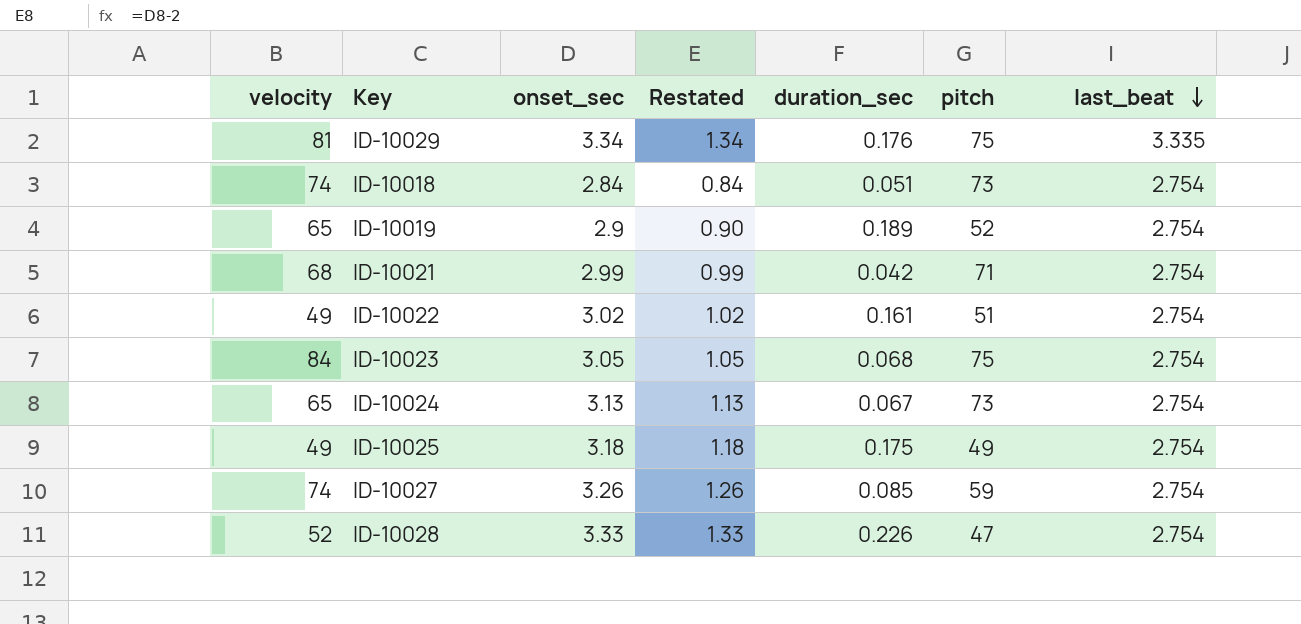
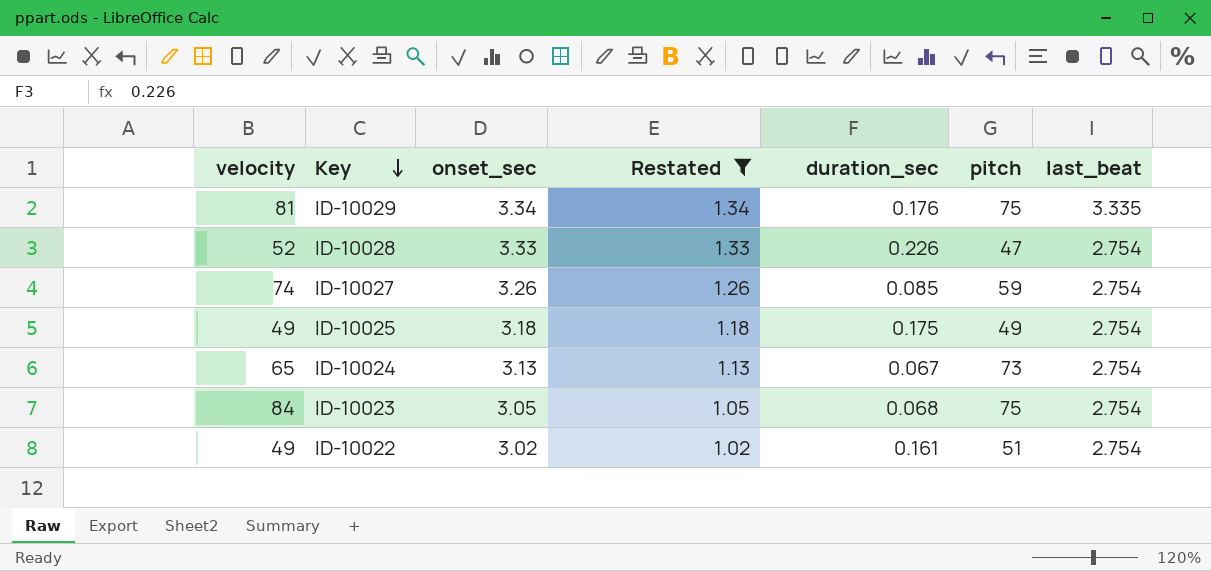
filter: none -> Restated >= 1.02
row order: last_beat descending -> Key descending

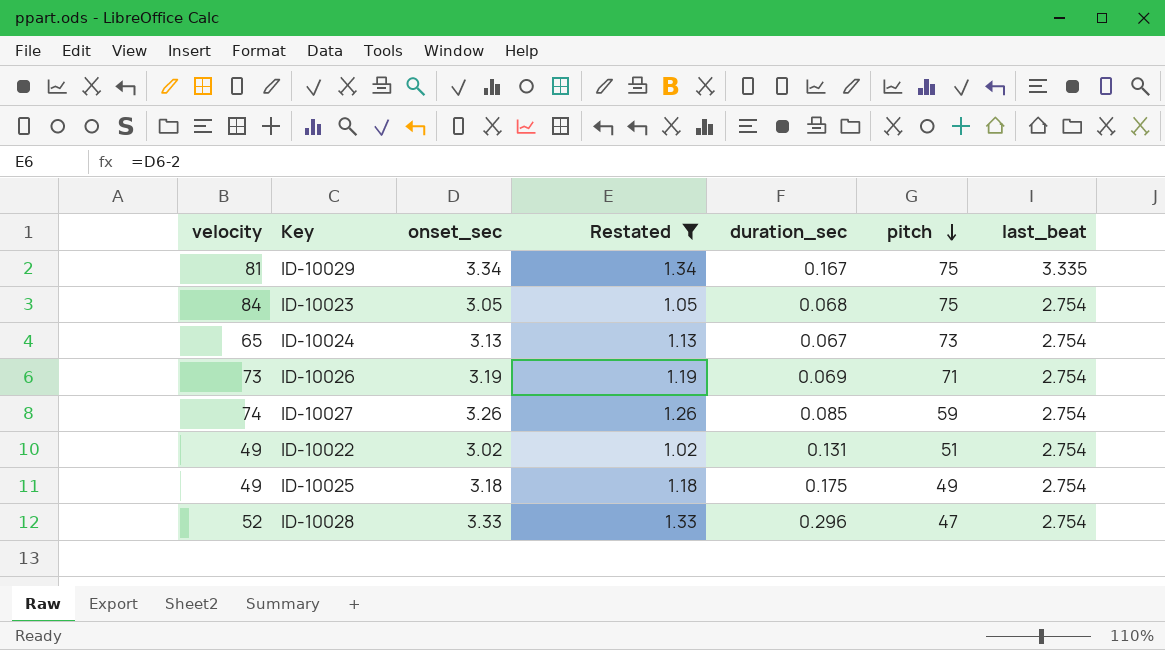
row order: Key descending -> pitch descending
ID-10029 | duration_sec: 0.176 -> 0.167
row ID-10026: none -> 73 | 3.19 | 1.19 | 0.069 | 71 | 2.754
ID-10022 | duration_sec: 0.161 -> 0.131
ID-10028 | duration_sec: 0.226 -> 0.296

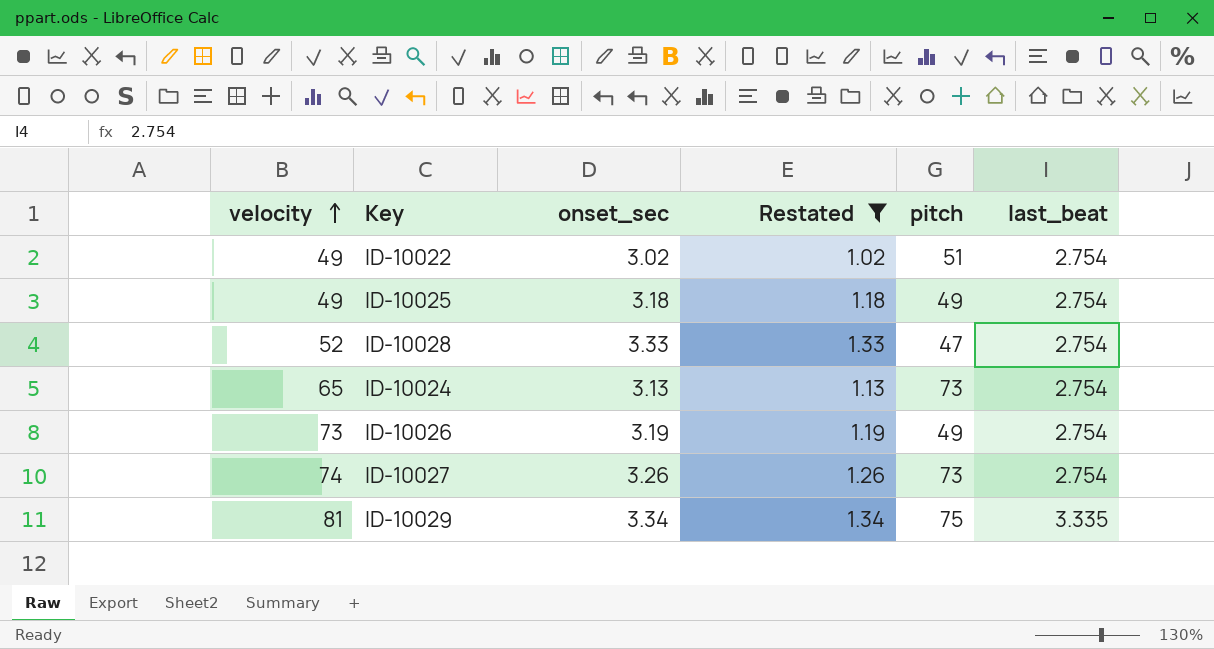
row order: pitch descending -> velocity ascending
column duration_sec | position: 5 -> none
row ID-10023: 84 | 3.05 | 1.05 | 0.068 | 75 | 2.754 -> none
ID-10026 | pitch: 71 -> 49
ID-10027 | pitch: 59 -> 73

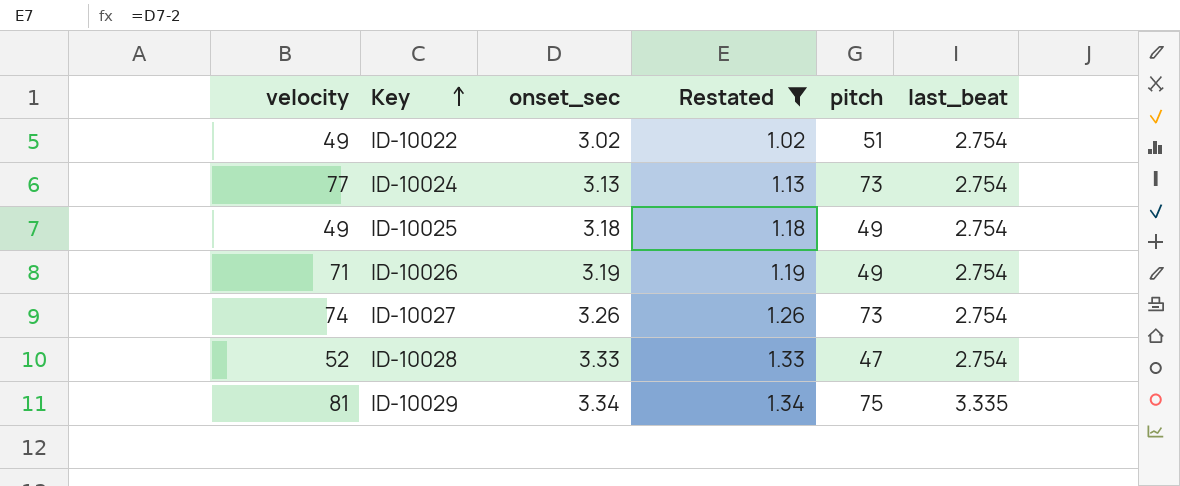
row order: velocity ascending -> Key ascending
ID-10024 | velocity: 65 -> 77
ID-10026 | velocity: 73 -> 71

